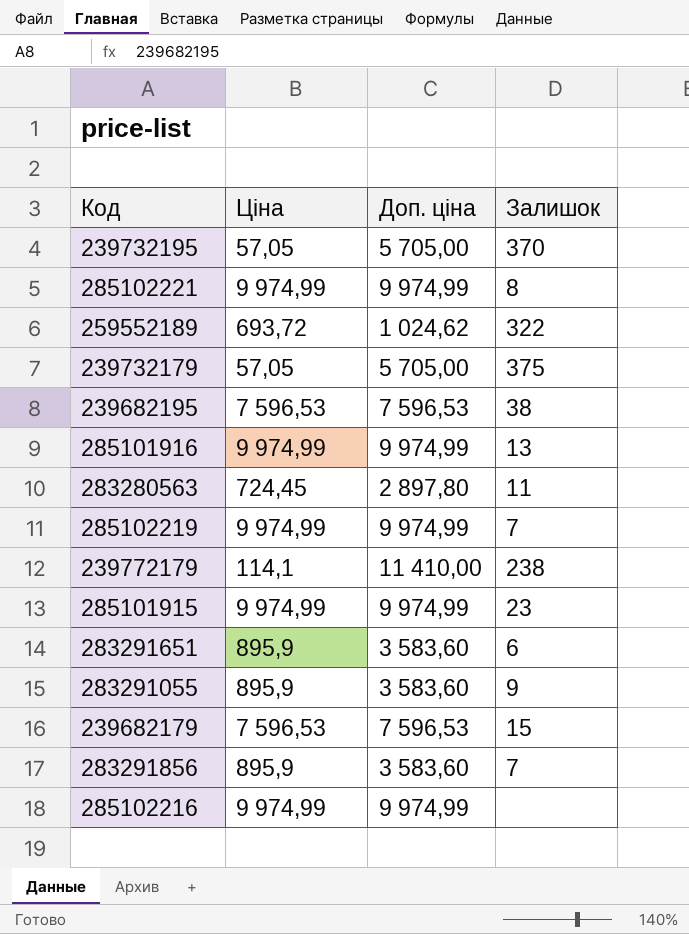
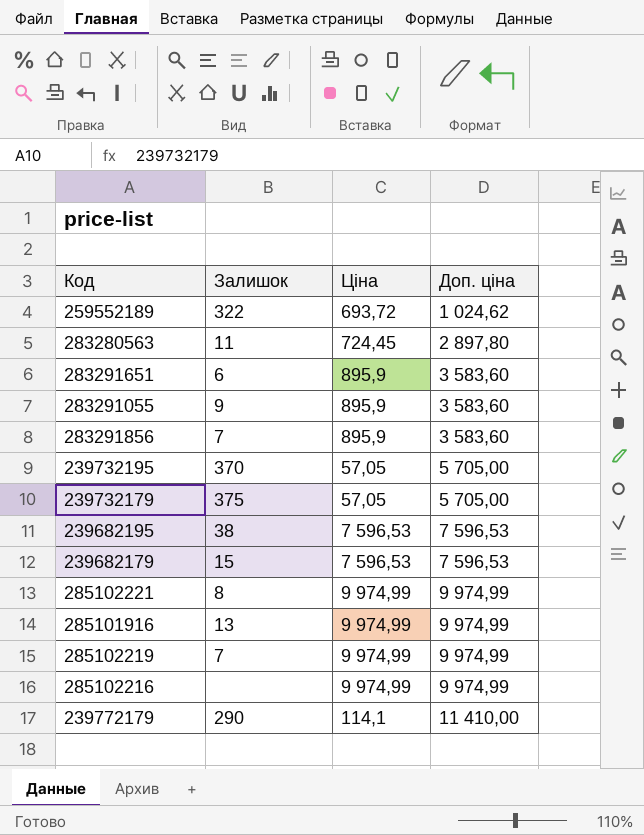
row order: none -> Доп. ціна ascending
column Залишок | position: 4 -> 2
row 285101915: 9 974,99 | 9 974,99 | 23 -> none
239772179 | Залишок: 238 -> 290

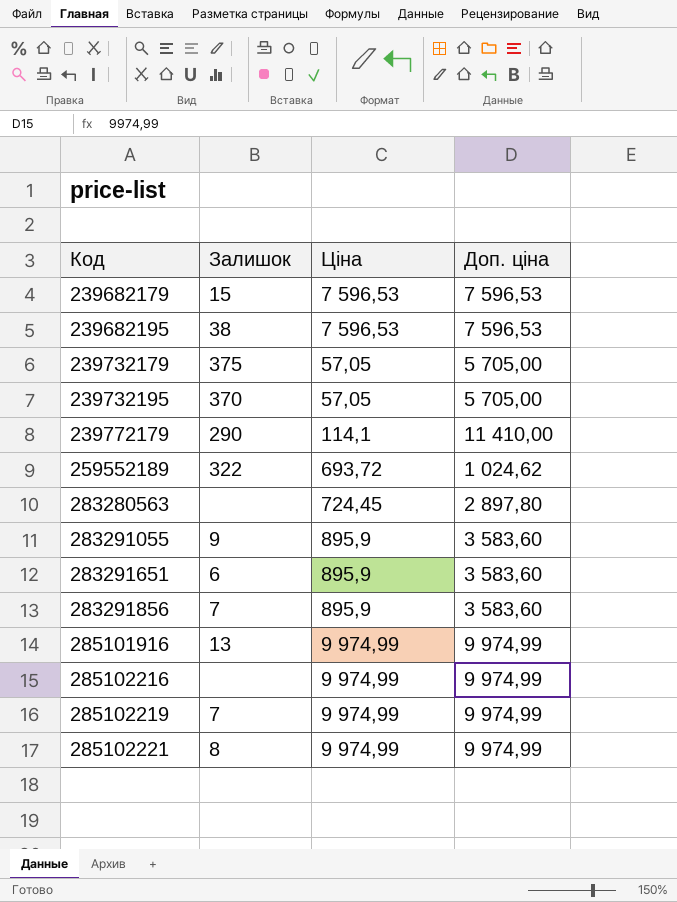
row order: Доп. ціна ascending -> Код ascending
283280563 | Залишок: 11 -> none

